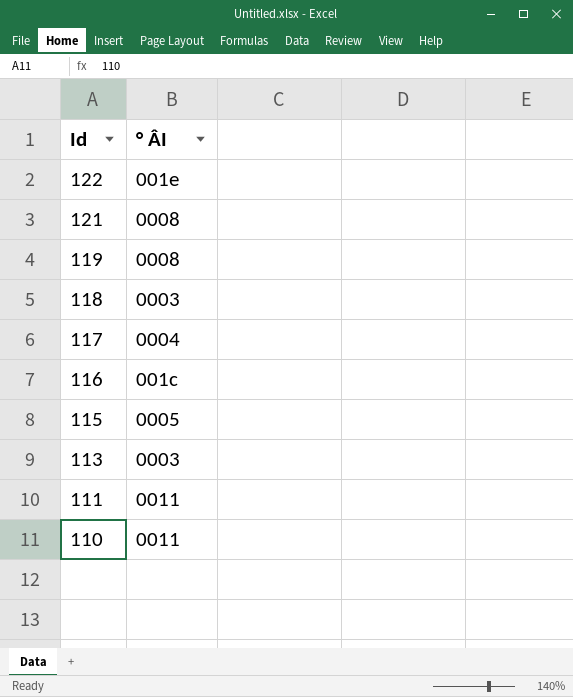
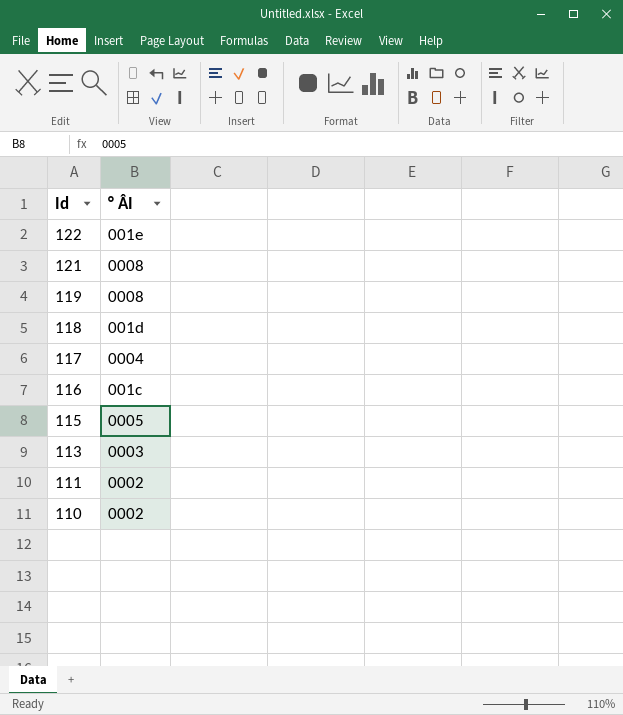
118 | ° ÂI: 0003 -> 001d
111 | ° ÂI: 0011 -> 0002
110 | ° ÂI: 0011 -> 0002

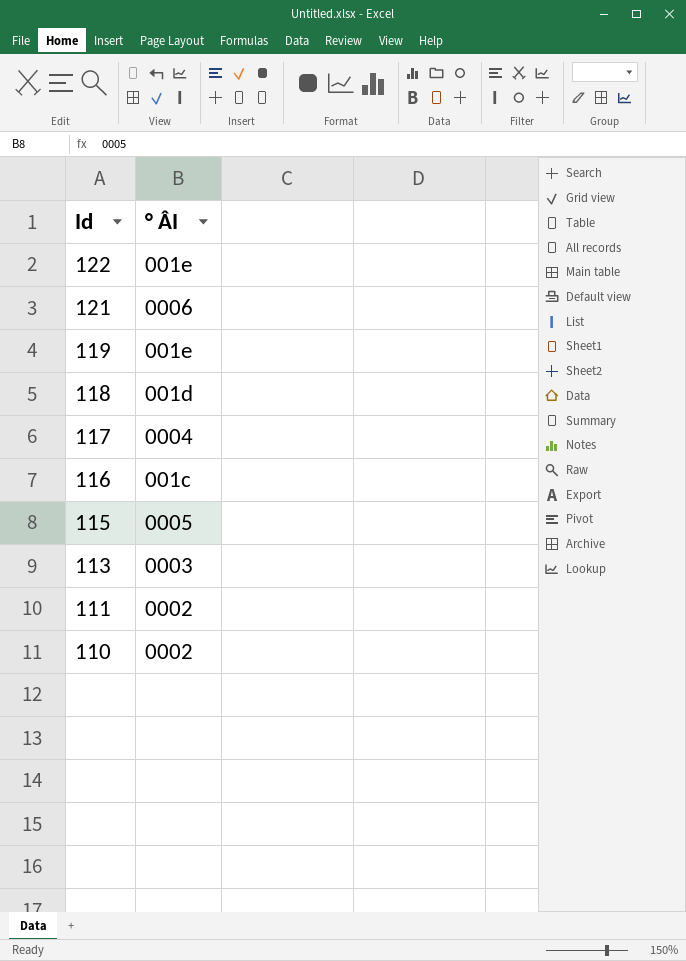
121 | ° ÂI: 0008 -> 0006
119 | ° ÂI: 0008 -> 001e

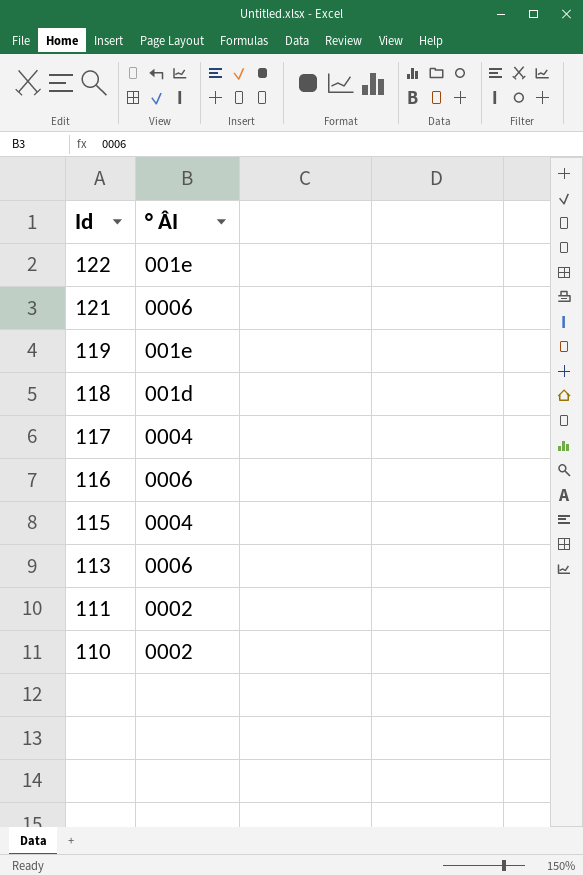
116 | ° ÂI: 001c -> 0006
115 | ° ÂI: 0005 -> 0004
113 | ° ÂI: 0003 -> 0006

